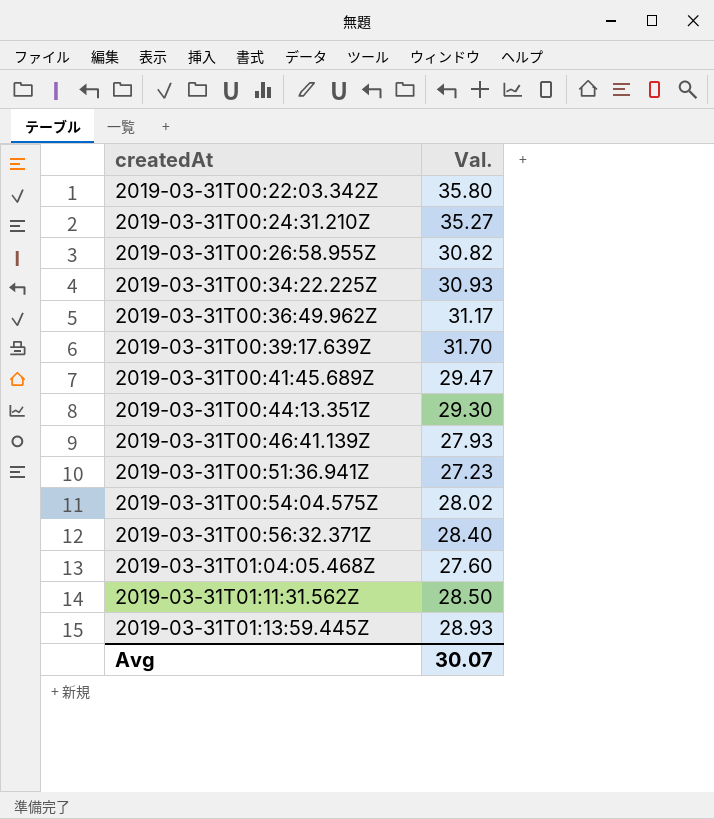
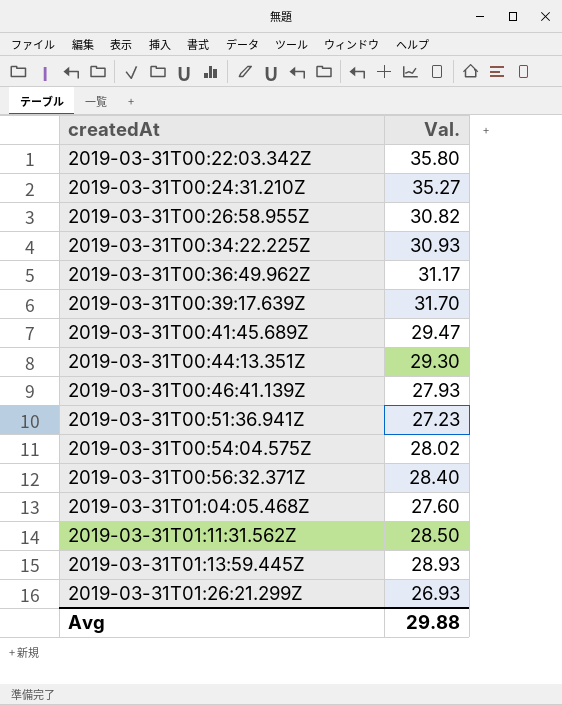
row 2019-03-31T01:26:21.299Z: none -> 26.93
Avg | Val.: 30.07 -> 29.88

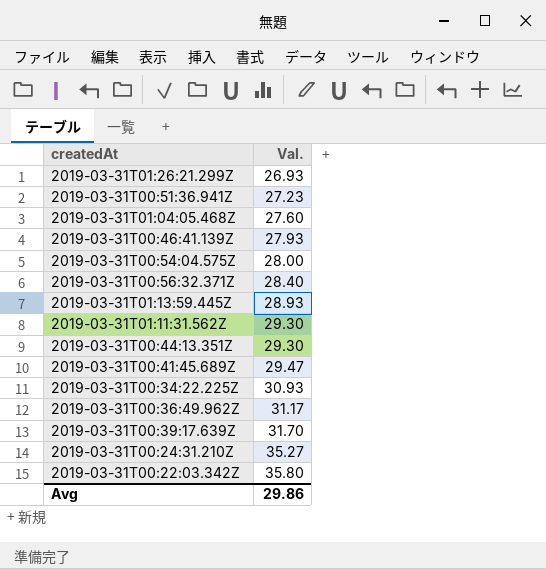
row order: createdAt ascending -> Val. ascending
row 2019-03-31T00:26:58.955Z: 30.82 -> none
2019-03-31T00:54:04.575Z | Val.: 28.02 -> 28.00
2019-03-31T01:11:31.562Z | Val.: 28.50 -> 29.30
Avg | Val.: 29.88 -> 29.86

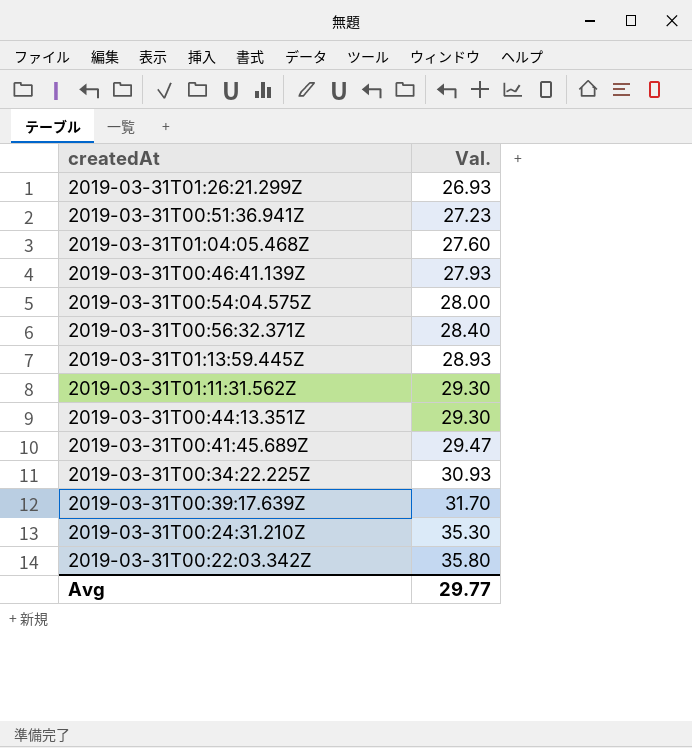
row 2019-03-31T00:36:49.962Z: 31.17 -> none
2019-03-31T00:24:31.210Z | Val.: 35.27 -> 35.30
Avg | Val.: 29.86 -> 29.77

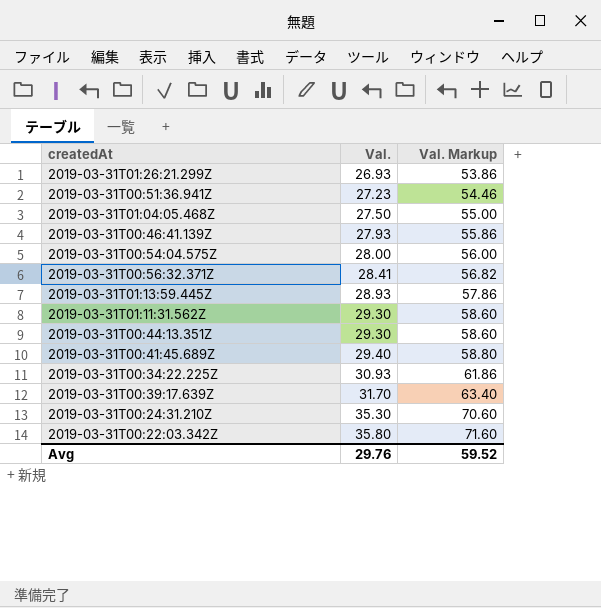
column Val. Markup | formula: none -> [Val.] * 2
2019-03-31T01:04:05.468Z | Val.: 27.60 -> 27.50
2019-03-31T00:56:32.371Z | Val.: 28.40 -> 28.41
2019-03-31T00:41:45.689Z | Val.: 29.47 -> 29.40
Avg | Val.: 29.77 -> 29.76

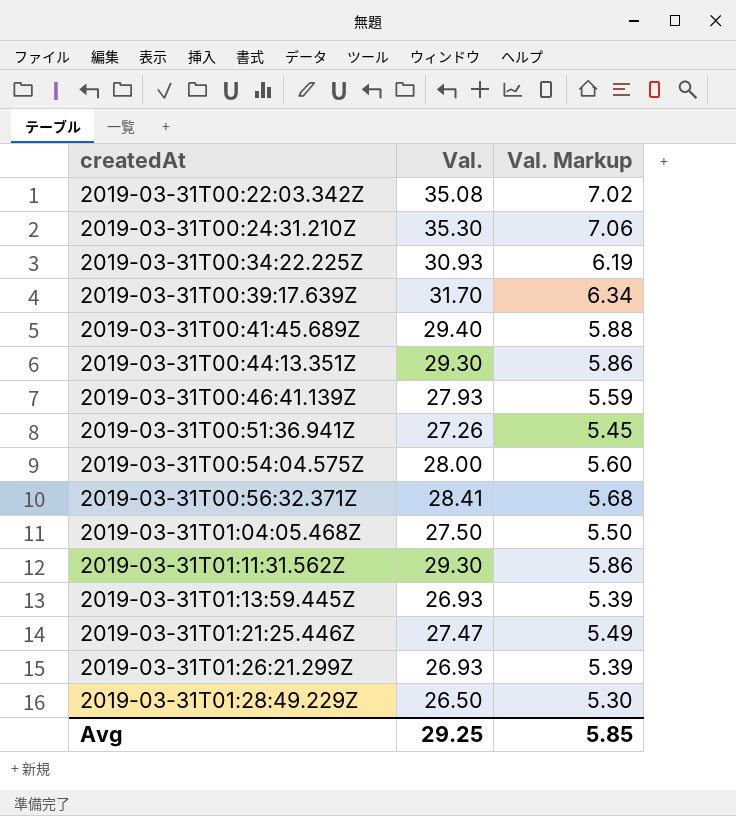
row order: Val. ascending -> createdAt ascending
column Val. Markup | formula: [Val.] * 2 -> [Val.] * 0.2
2019-03-31T00:22:03.342Z | Val.: 35.80 -> 35.08
2019-03-31T00:51:36.941Z | Val.: 27.23 -> 27.26
2019-03-31T01:13:59.445Z | Val.: 28.93 -> 26.93
row 2019-03-31T01:21:25.446Z: none -> 27.47 | 5.49
row 2019-03-31T01:28:49.229Z: none -> 26.50 | 5.30
Avg | Val.: 29.76 -> 29.25
Avg | Val. Markup: 59.52 -> 5.85

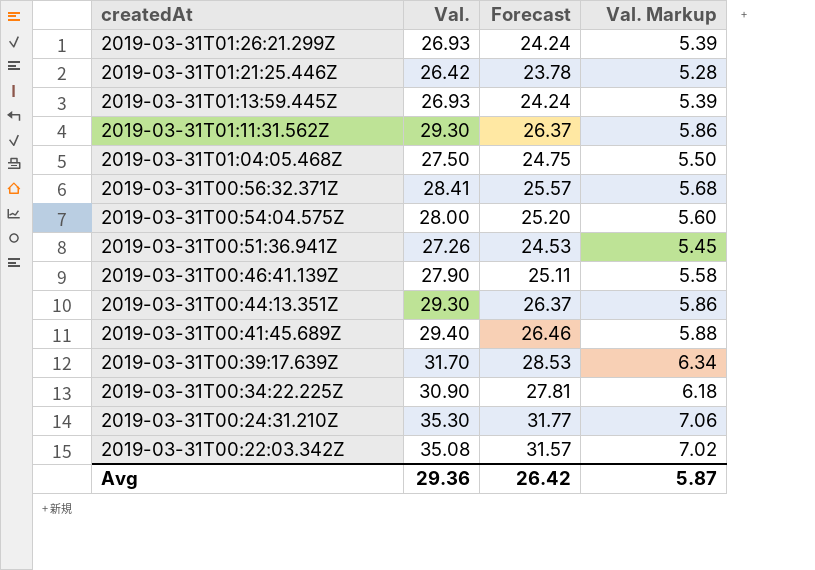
row order: createdAt ascending -> createdAt descending
column Forecast | formula: none -> [Val.] * 0.9
row 2019-03-31T01:28:49.229Z: 26.50 | 5.30 -> none
2019-03-31T01:21:25.446Z | Val.: 27.47 -> 26.42
2019-03-31T01:21:25.446Z | Val. Markup: 5.49 -> 5.28
2019-03-31T00:46:41.139Z | Val.: 27.93 -> 27.90
2019-03-31T00:46:41.139Z | Val. Markup: 5.59 -> 5.58
2019-03-31T00:34:22.225Z | Val.: 30.93 -> 30.90
2019-03-31T00:34:22.225Z | Val. Markup: 6.19 -> 6.18
Avg | Val.: 29.25 -> 29.36
Avg | Val. Markup: 5.85 -> 5.87

